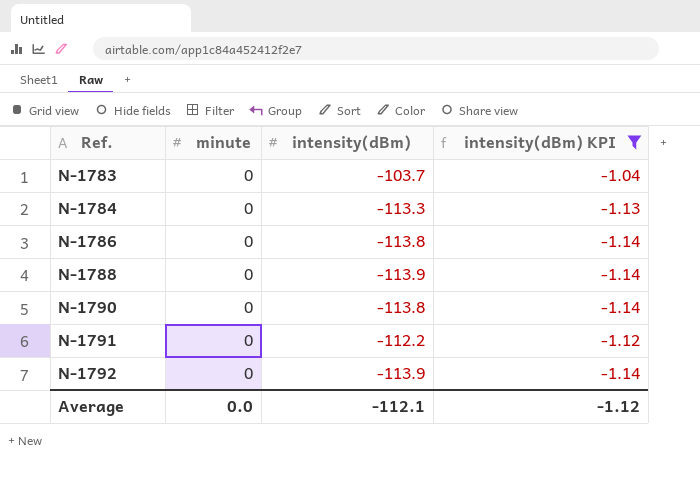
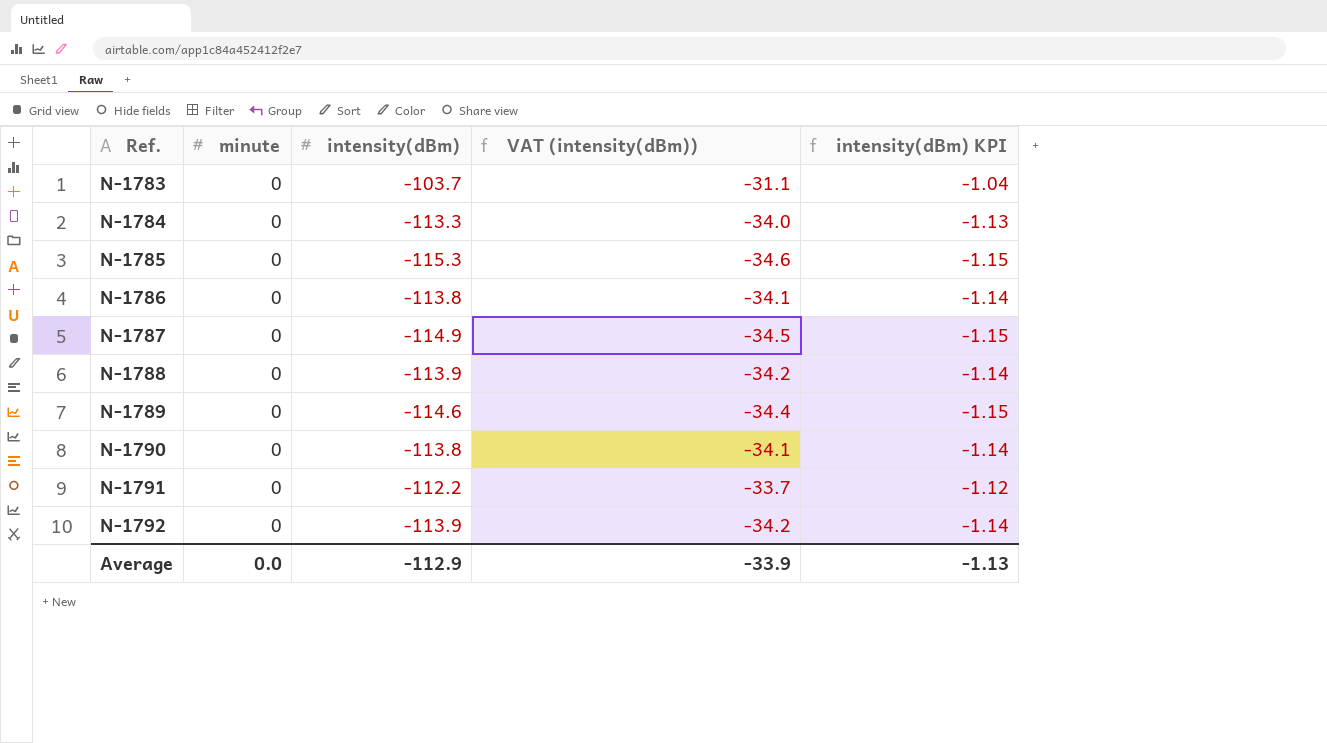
filter: intensity(dBm) KPI != -1.15 -> none
column VAT (intensity(dBm)) | formula: none -> [intensity(dBm)] * 0.3
Average | intensity(dBm): -112.1 -> -112.9
Average | intensity(dBm) KPI: -1.12 -> -1.13

